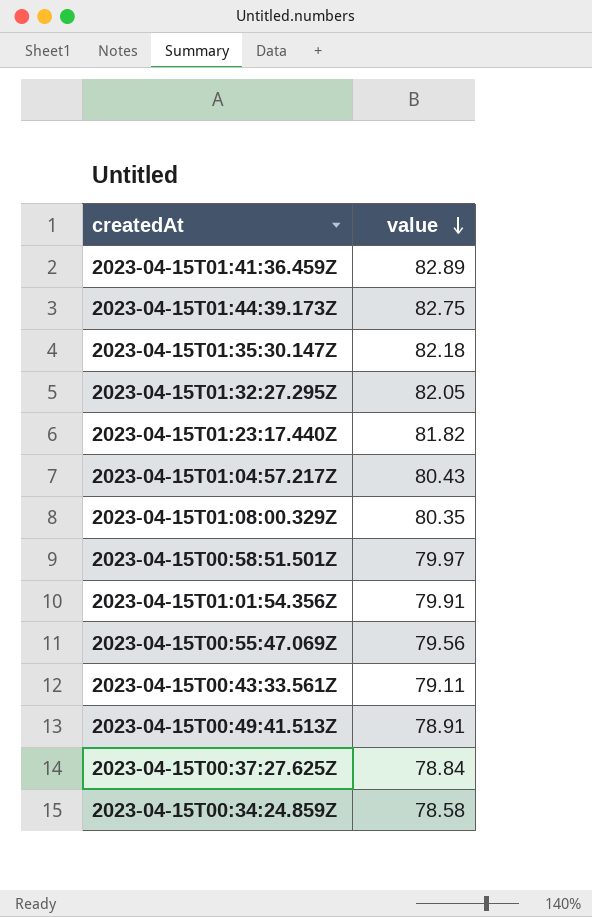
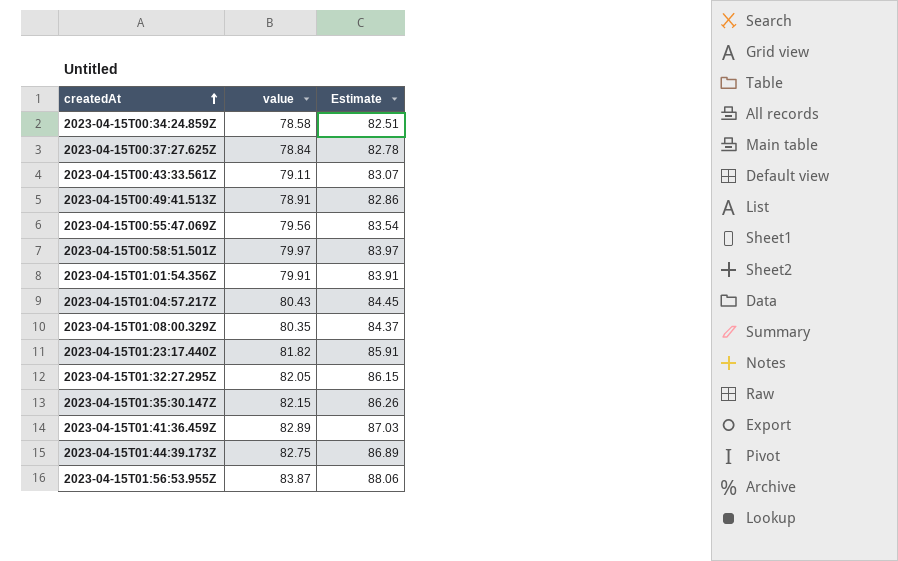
row order: value descending -> createdAt ascending
column Estimate | formula: none -> [value] * 1.05
2023-04-15T01:35:30.147Z | value: 82.18 -> 82.15
row 2023-04-15T01:56:53.955Z: none -> 83.87 | 88.06

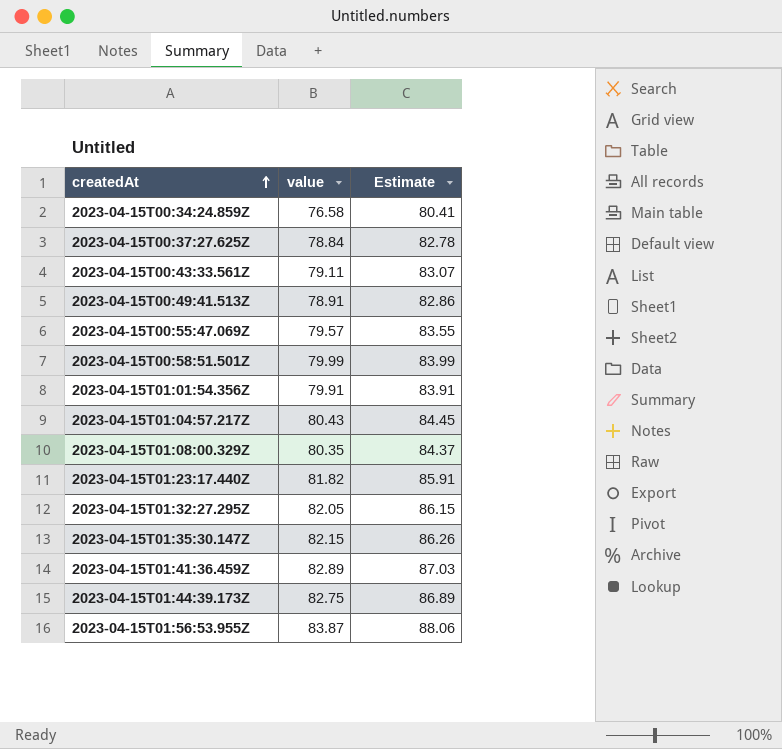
2023-04-15T00:34:24.859Z | value: 78.58 -> 76.58
2023-04-15T00:34:24.859Z | Estimate: 82.51 -> 80.41
2023-04-15T00:55:47.069Z | value: 79.56 -> 79.57
2023-04-15T00:55:47.069Z | Estimate: 83.54 -> 83.55
2023-04-15T00:58:51.501Z | value: 79.97 -> 79.99
2023-04-15T00:58:51.501Z | Estimate: 83.97 -> 83.99

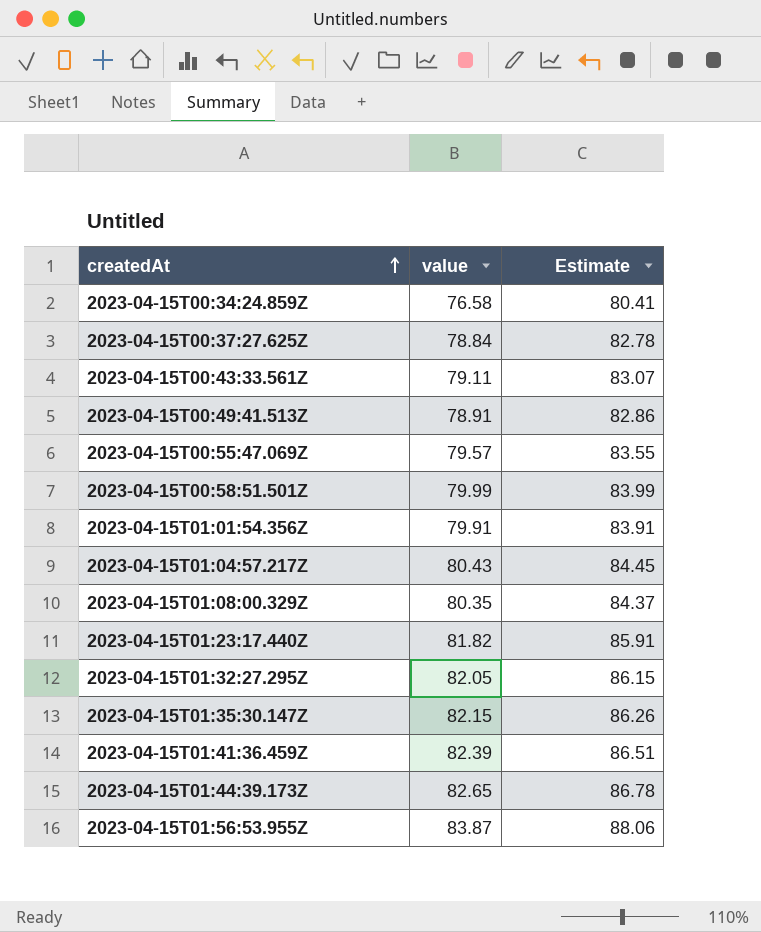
2023-04-15T01:41:36.459Z | value: 82.89 -> 82.39
2023-04-15T01:41:36.459Z | Estimate: 87.03 -> 86.51
2023-04-15T01:44:39.173Z | value: 82.75 -> 82.65
2023-04-15T01:44:39.173Z | Estimate: 86.89 -> 86.78

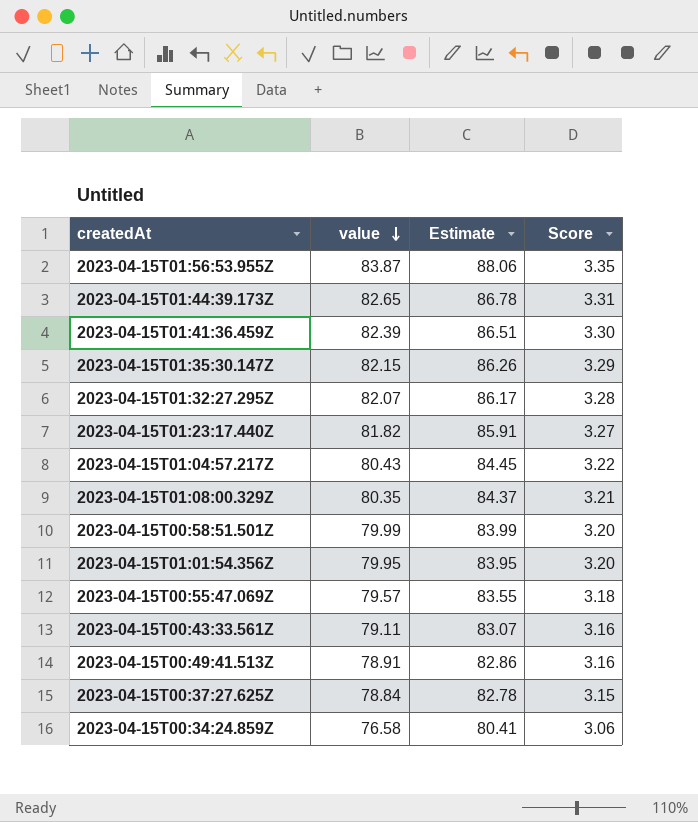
row order: createdAt ascending -> value descending
column Score | formula: none -> [value] * 0.04
2023-04-15T01:32:27.295Z | value: 82.05 -> 82.07
2023-04-15T01:32:27.295Z | Estimate: 86.15 -> 86.17
2023-04-15T01:01:54.356Z | value: 79.91 -> 79.95
2023-04-15T01:01:54.356Z | Estimate: 83.91 -> 83.95

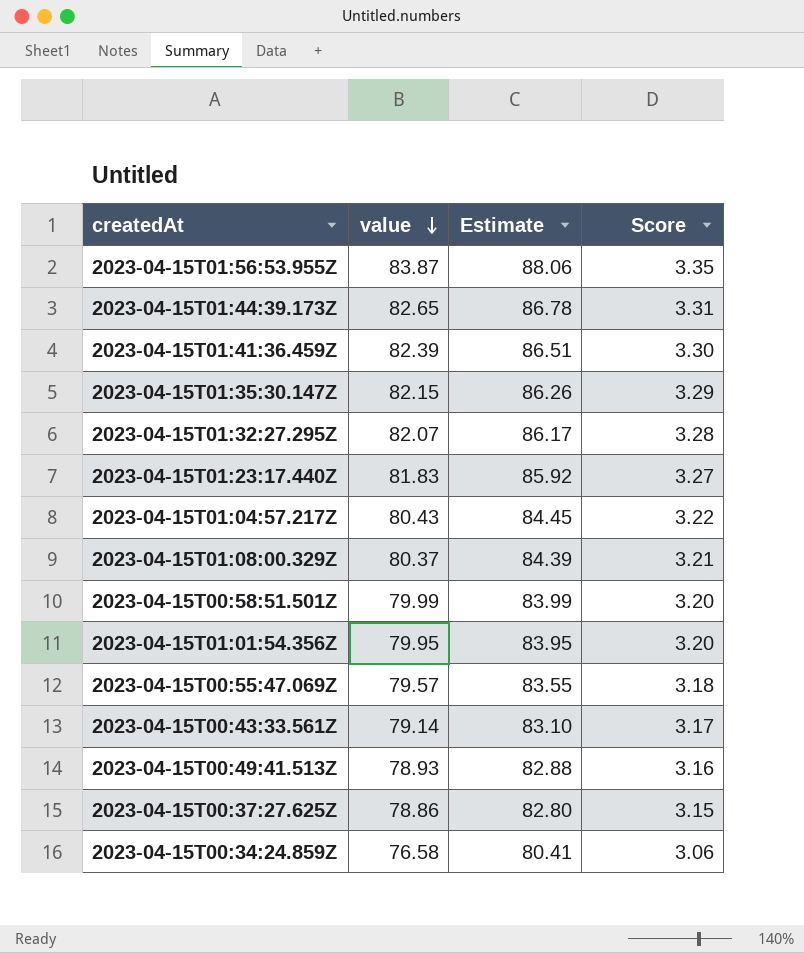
2023-04-15T01:23:17.440Z | value: 81.82 -> 81.83
2023-04-15T01:23:17.440Z | Estimate: 85.91 -> 85.92
2023-04-15T01:08:00.329Z | value: 80.35 -> 80.37
2023-04-15T01:08:00.329Z | Estimate: 84.37 -> 84.39
2023-04-15T00:43:33.561Z | value: 79.11 -> 79.14
2023-04-15T00:43:33.561Z | Estimate: 83.07 -> 83.10
2023-04-15T00:43:33.561Z | Score: 3.16 -> 3.17
2023-04-15T00:49:41.513Z | value: 78.91 -> 78.93
2023-04-15T00:49:41.513Z | Estimate: 82.86 -> 82.88
2023-04-15T00:37:27.625Z | value: 78.84 -> 78.86
2023-04-15T00:37:27.625Z | Estimate: 82.78 -> 82.80

